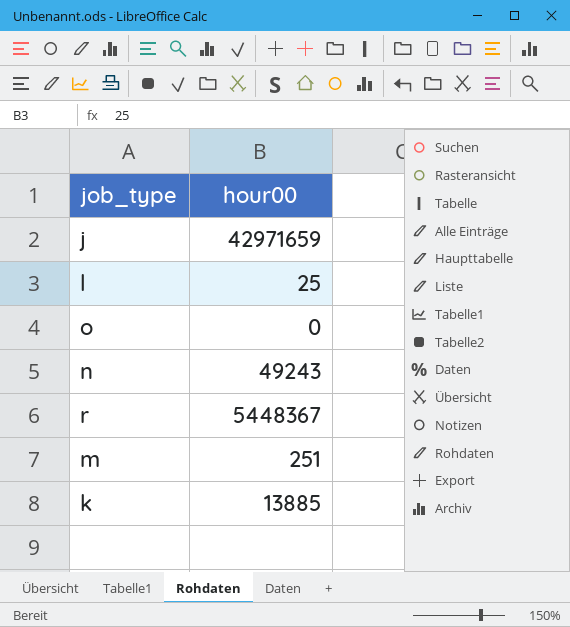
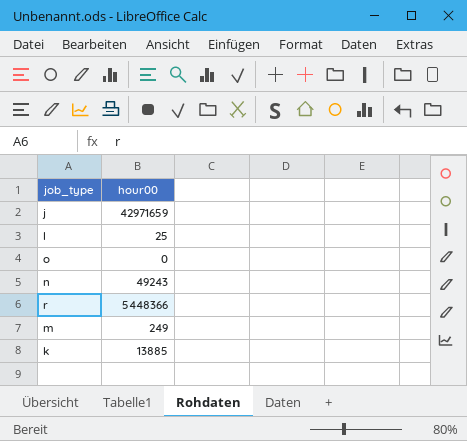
r | hour00: 5448367 -> 5448366
m | hour00: 251 -> 249

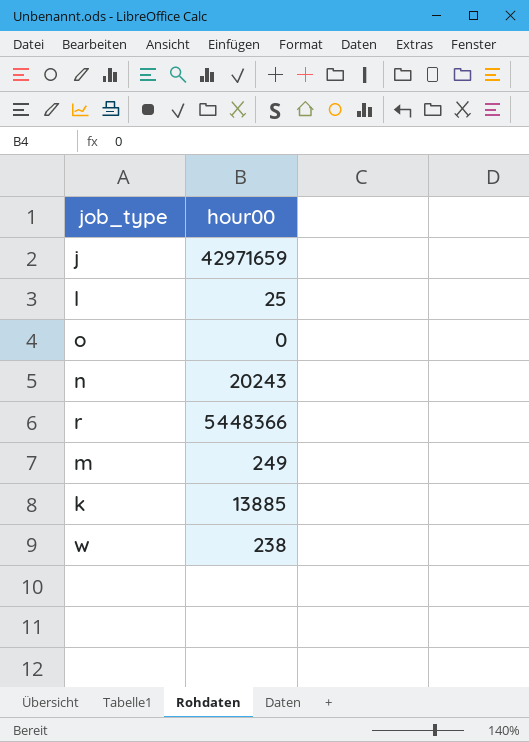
n | hour00: 49243 -> 20243
row w: none -> 238

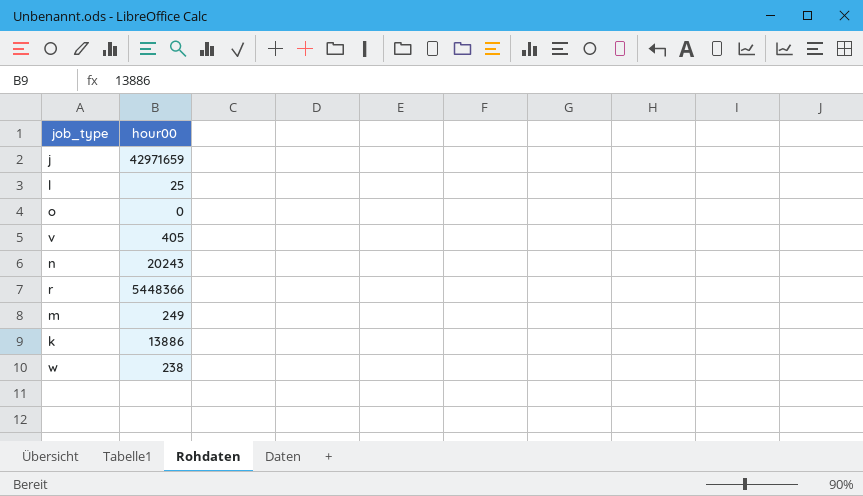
row v: none -> 405
k | hour00: 13885 -> 13886

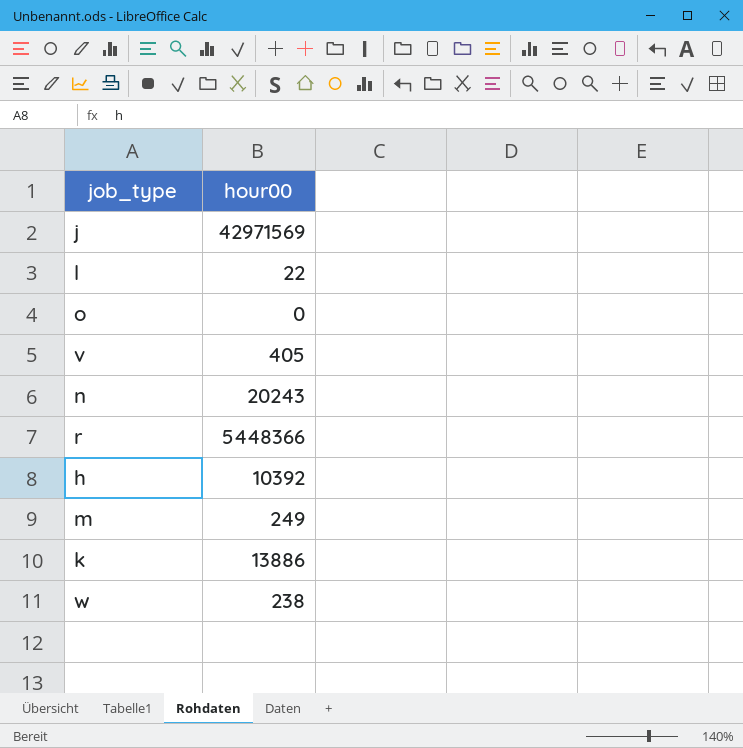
j | hour00: 42971659 -> 42971569
l | hour00: 25 -> 22
row h: none -> 10392

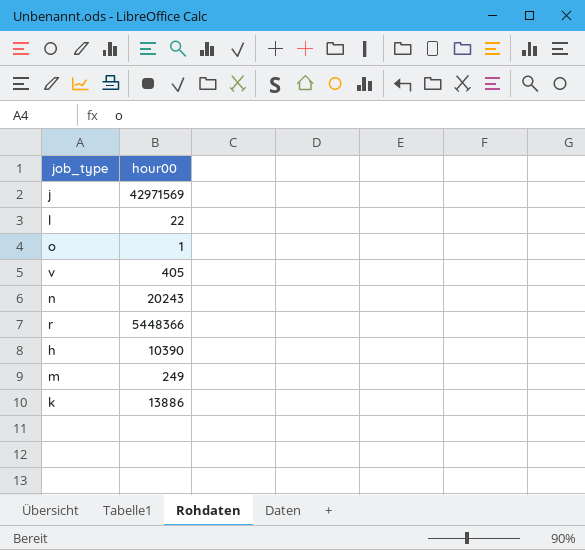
row w: 238 -> none
o | hour00: 0 -> 1
h | hour00: 10392 -> 10390

